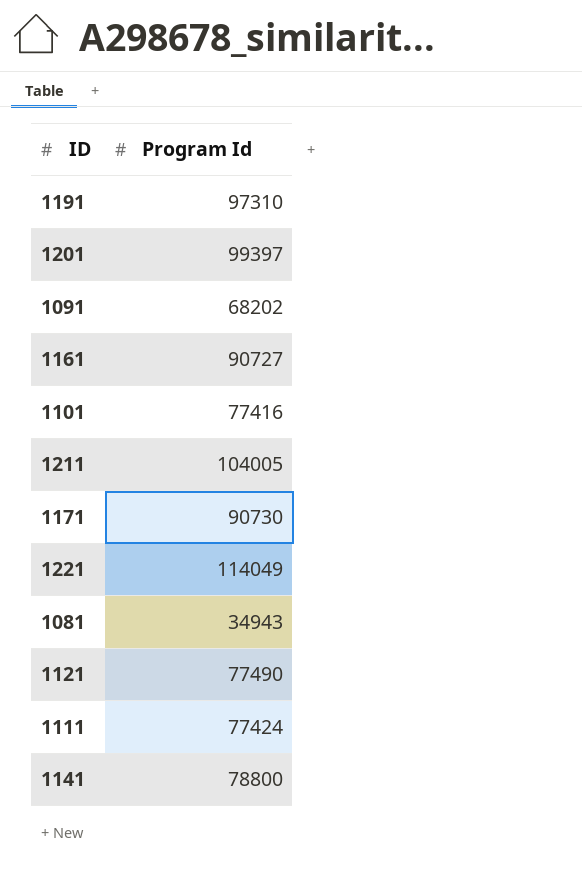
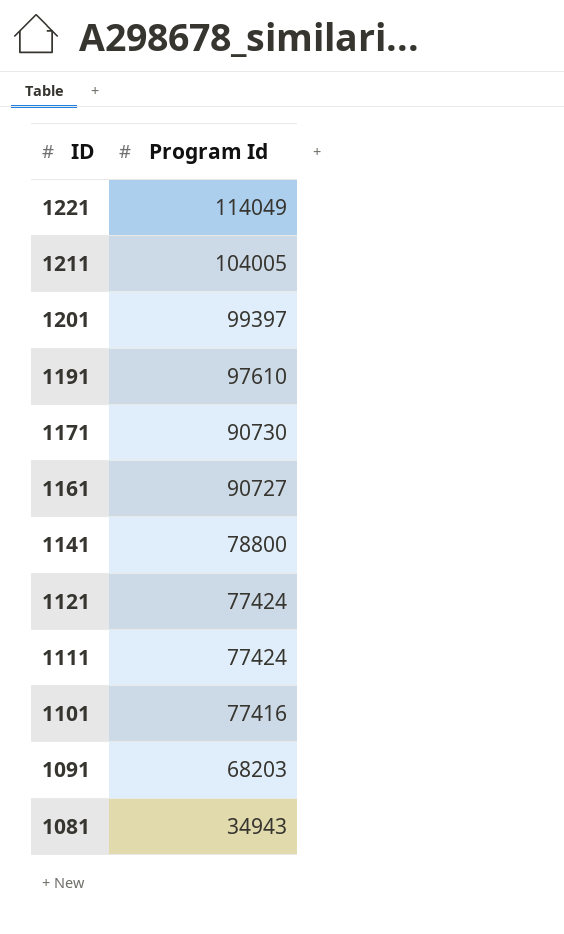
row order: none -> ID descending
1191 | Program Id: 97310 -> 97610
1121 | Program Id: 77490 -> 77424
1091 | Program Id: 68202 -> 68203

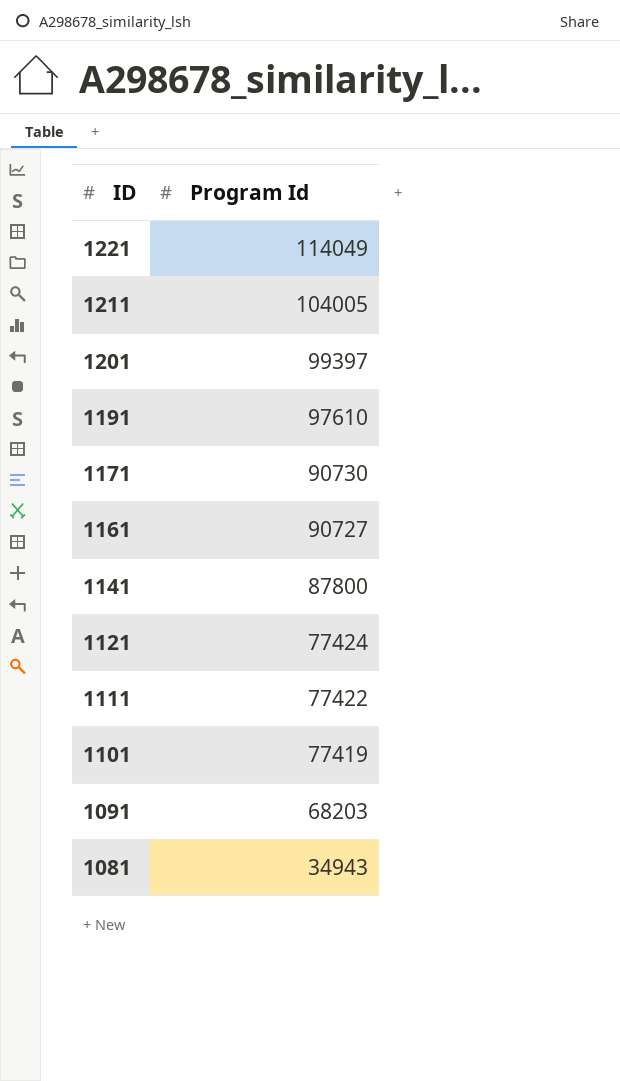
1141 | Program Id: 78800 -> 87800
1111 | Program Id: 77424 -> 77422
1101 | Program Id: 77416 -> 77419

